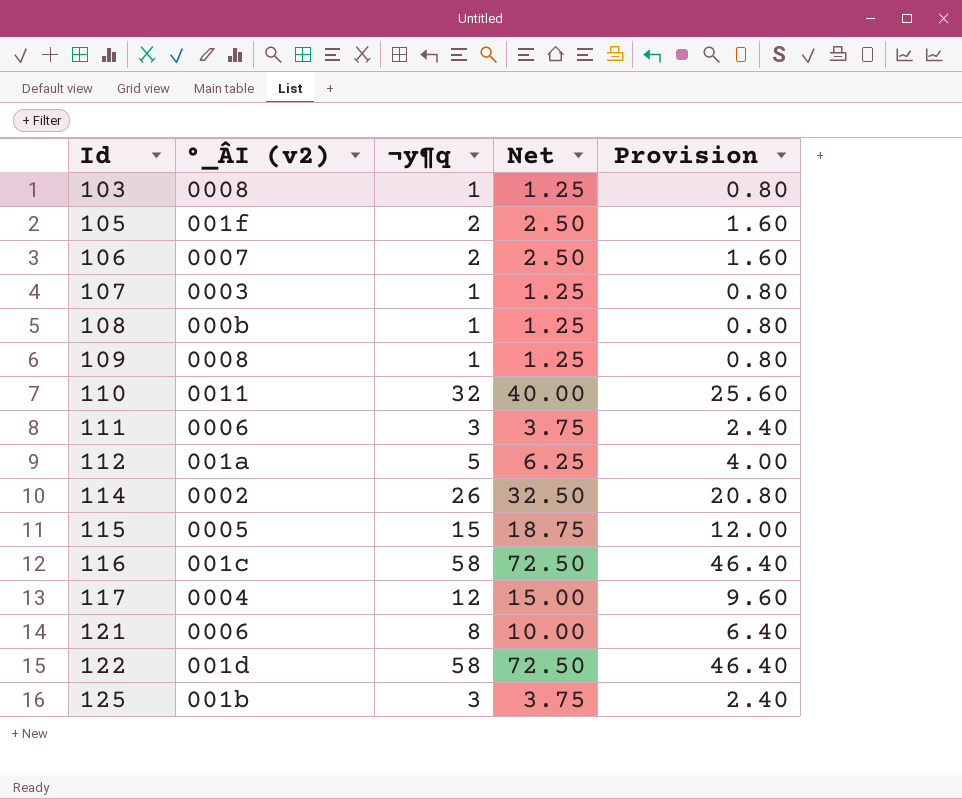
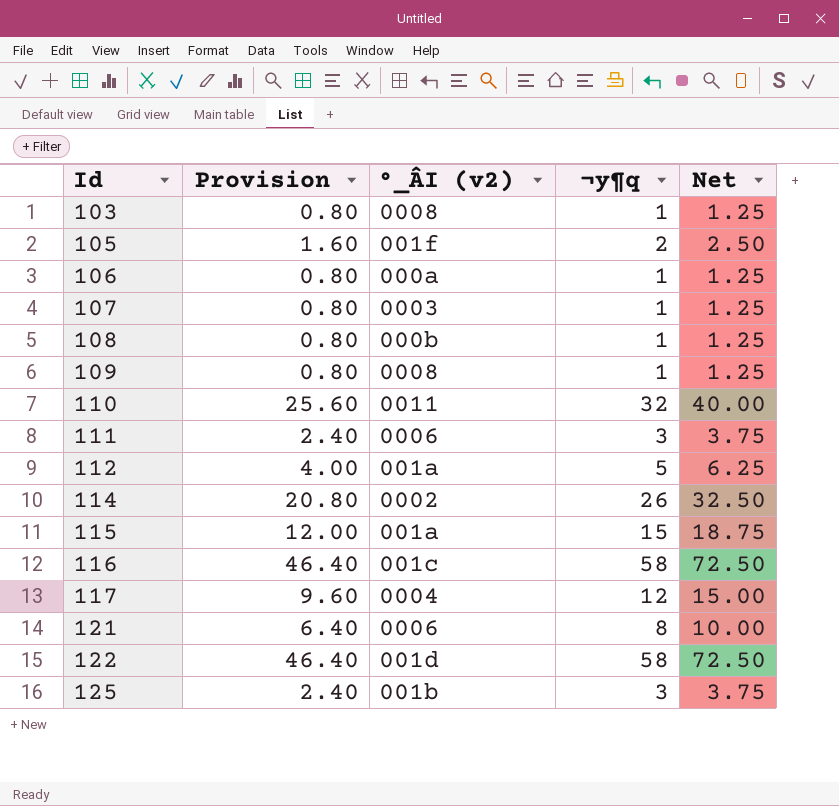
column Provision | position: 5 -> 2
106 | Provision: 1.60 -> 0.80
106 | °_ÂI (v2): 0007 -> 000a
106 | ¬y¶q: 2 -> 1
106 | Net: 2.50 -> 1.25
115 | °_ÂI (v2): 0005 -> 001a

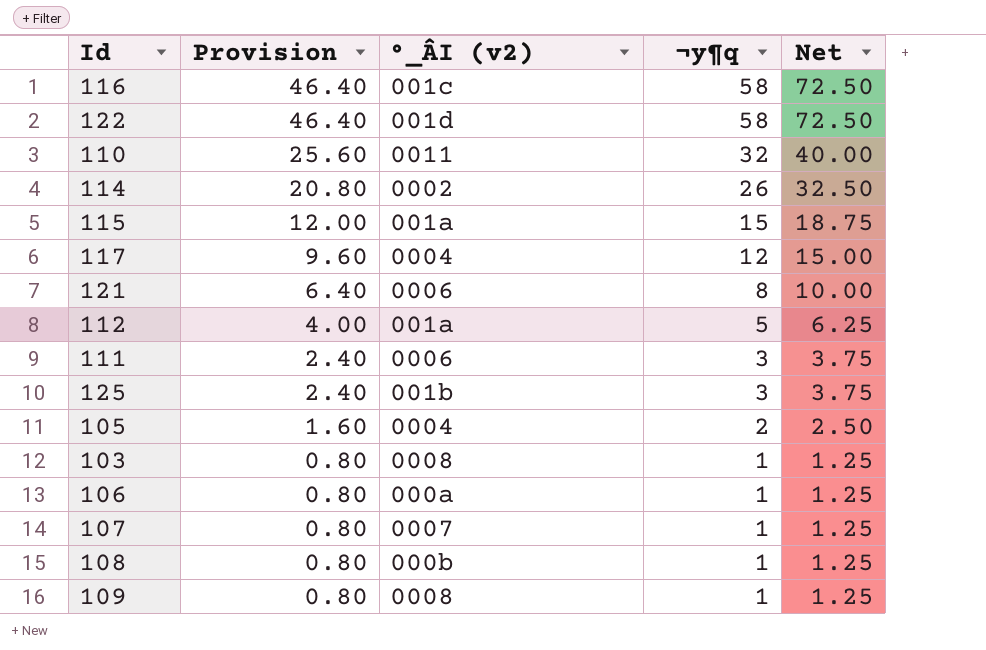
row order: Id ascending -> Provision descending
105 | °_ÂI (v2): 001f -> 0004
107 | °_ÂI (v2): 0003 -> 0007

